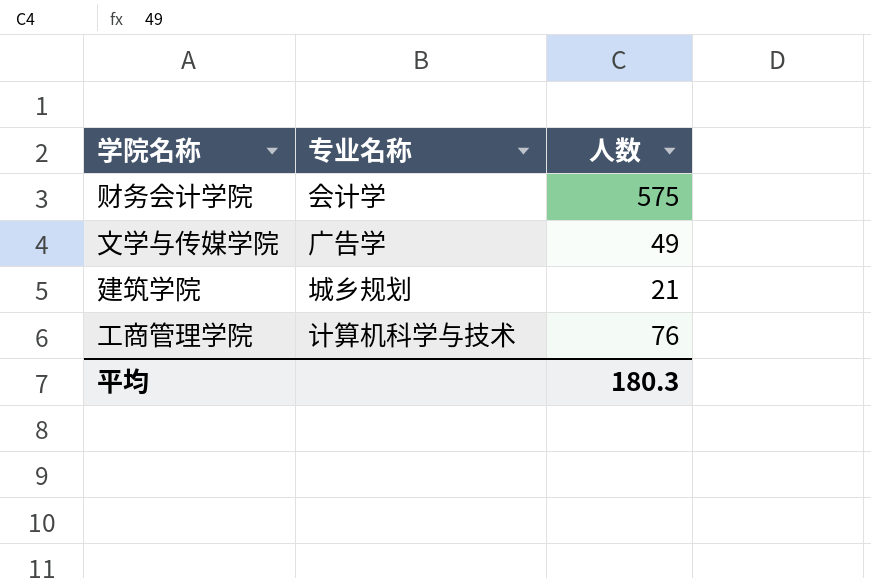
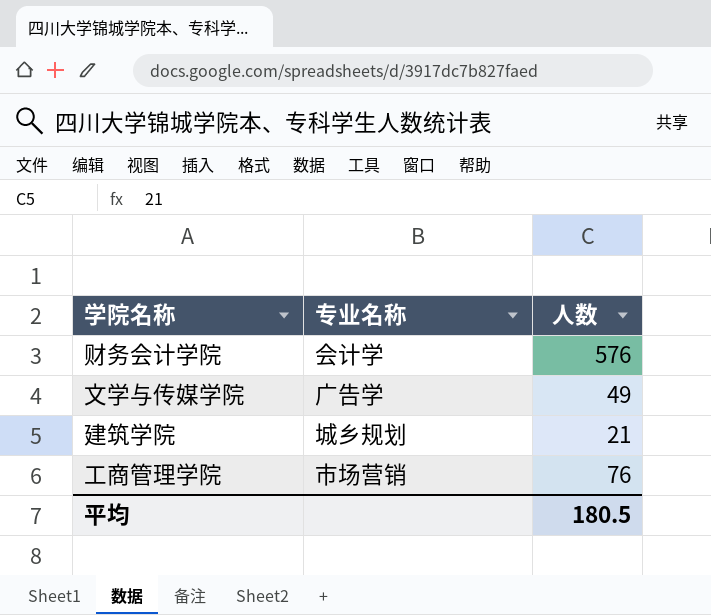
财务会计学院 | 人数: 575 -> 576
工商管理学院 | 专业名称: 计算机科学与技术 -> 市场营销
平均 | 人数: 180.3 -> 180.5

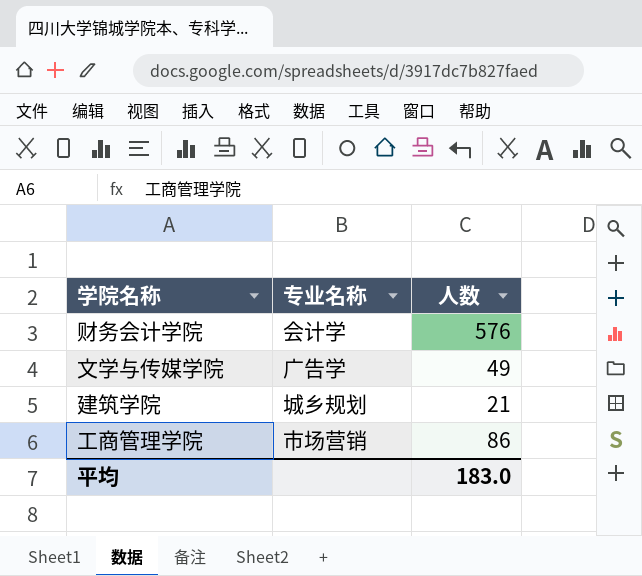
工商管理学院 | 人数: 76 -> 86
平均 | 人数: 180.5 -> 183.0

